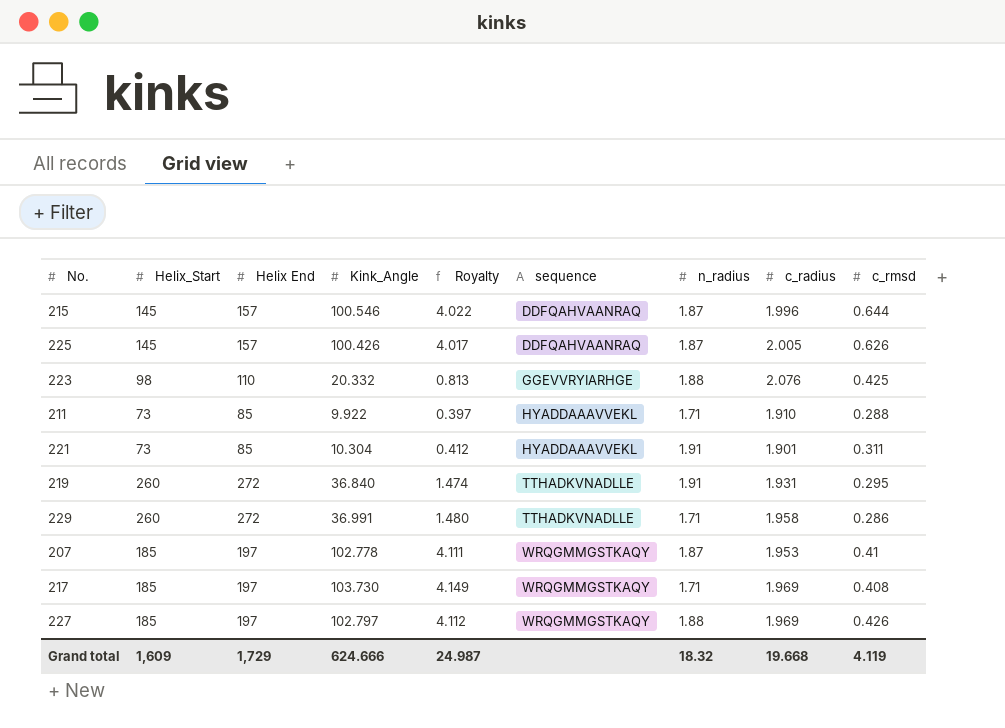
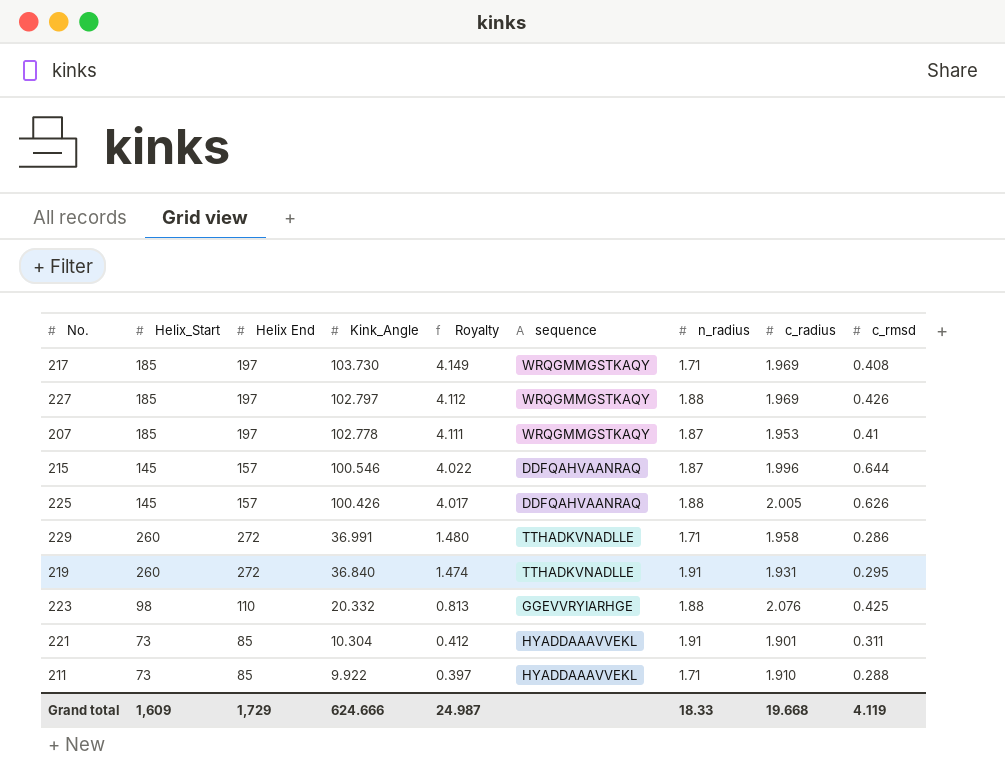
row order: sequence ascending -> Kink_Angle descending
225 | n_radius: 1.87 -> 1.88
Grand total | n_radius: 18.32 -> 18.33

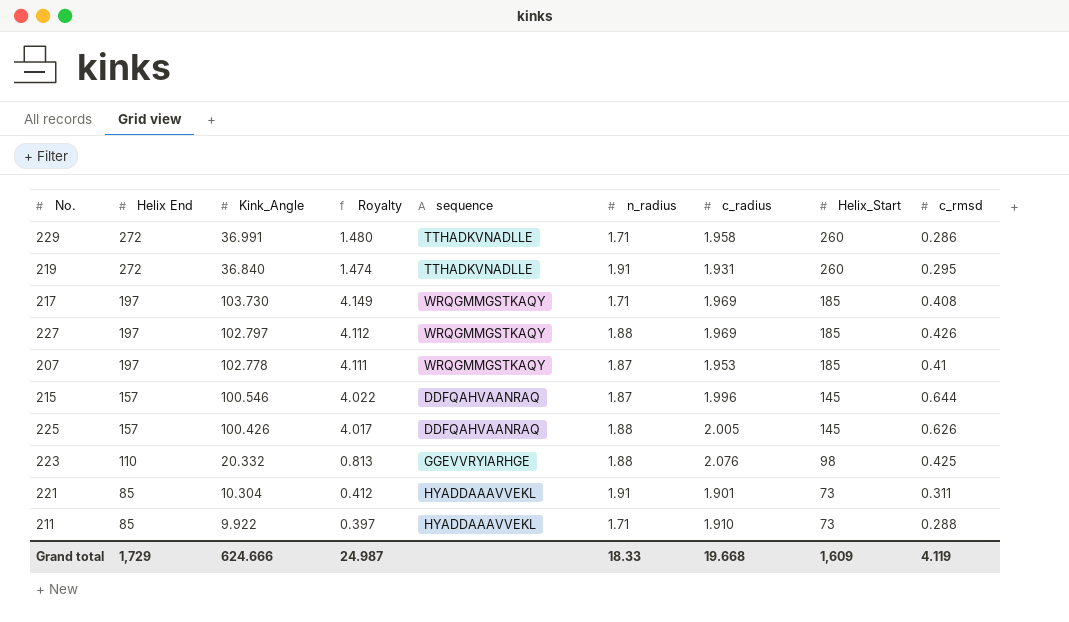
row order: Kink_Angle descending -> Helix End descending
column Helix_Start | position: 2 -> 8

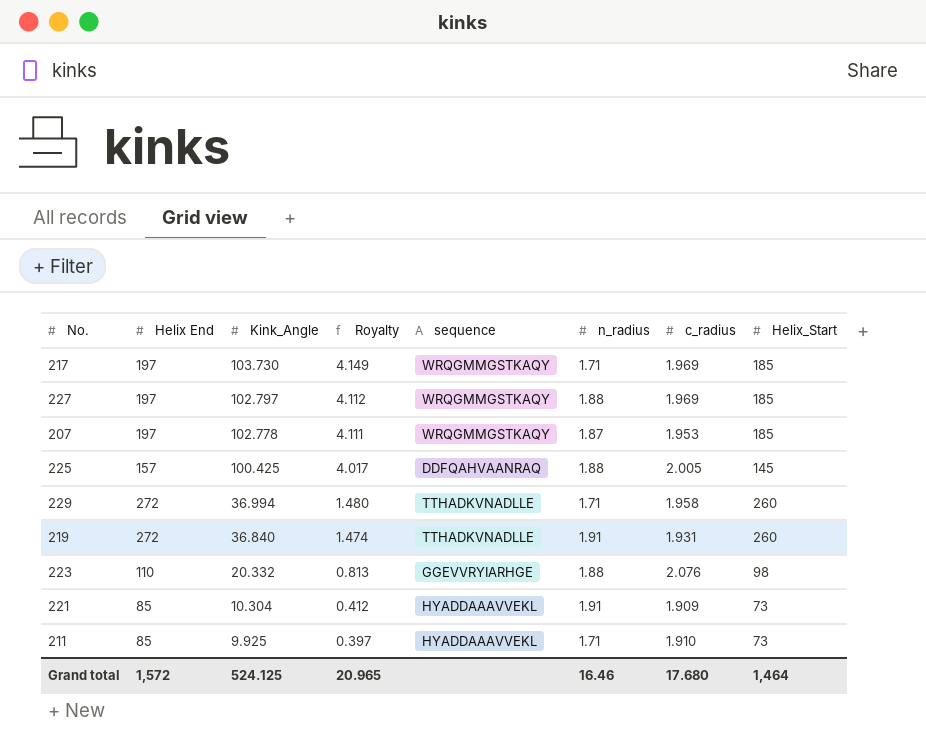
row order: Helix End descending -> Kink_Angle descending
column c_rmsd | position: 9 -> none
row 215: 157 | 100.546 | 4.022 | DDFQAHVAANRAQ | 1.87 | 1.996 | 145 | 0.644 -> none
225 | Kink_Angle: 100.426 -> 100.425
229 | Kink_Angle: 36.991 -> 36.994
221 | c_radius: 1.901 -> 1.909
211 | Kink_Angle: 9.922 -> 9.925
Grand total | Helix End: 1,729 -> 1,572
Grand total | Kink_Angle: 624.666 -> 524.125
Grand total | Royalty: 24.987 -> 20.965
Grand total | n_radius: 18.33 -> 16.46
Grand total | c_radius: 19.668 -> 17.680
Grand total | Helix_Start: 1,609 -> 1,464

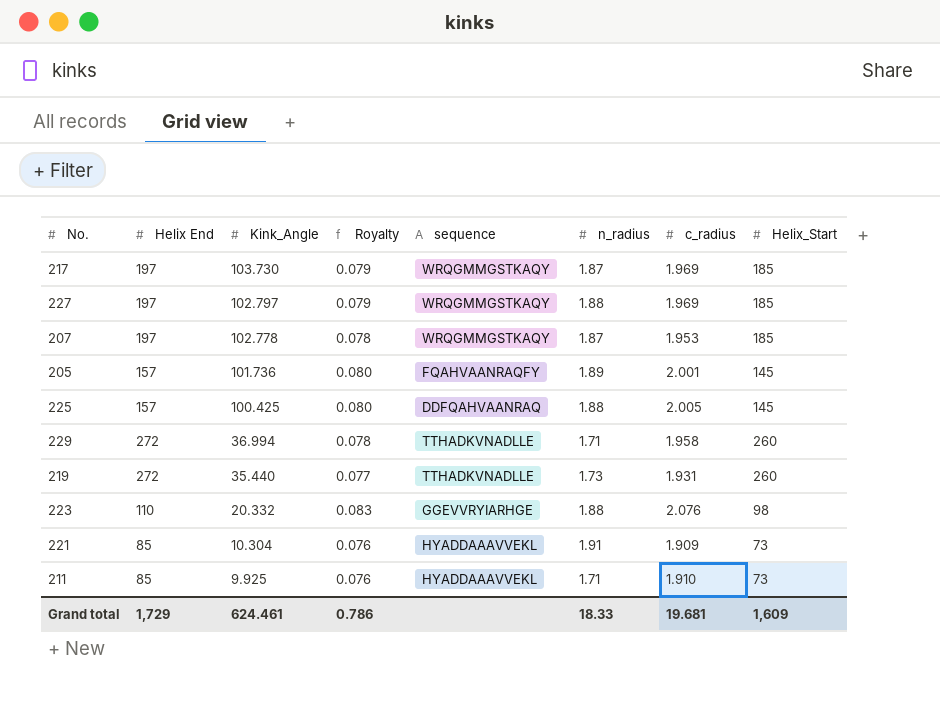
column Royalty | formula: [Kink_Angle] * 0.04 -> [c_radius] * 0.04
217 | n_radius: 1.71 -> 1.87
row 205: none -> 157 | 101.736 | 0.080 | FQAHVAANRAQFY | 1.89 | 2.001 | 145
219 | Kink_Angle: 36.840 -> 35.440
219 | n_radius: 1.91 -> 1.73
Grand total | Helix End: 1,572 -> 1,729
Grand total | Kink_Angle: 524.125 -> 624.461
Grand total | Royalty: 20.965 -> 0.786
Grand total | n_radius: 16.46 -> 18.33
Grand total | c_radius: 17.680 -> 19.681
Grand total | Helix_Start: 1,464 -> 1,609

